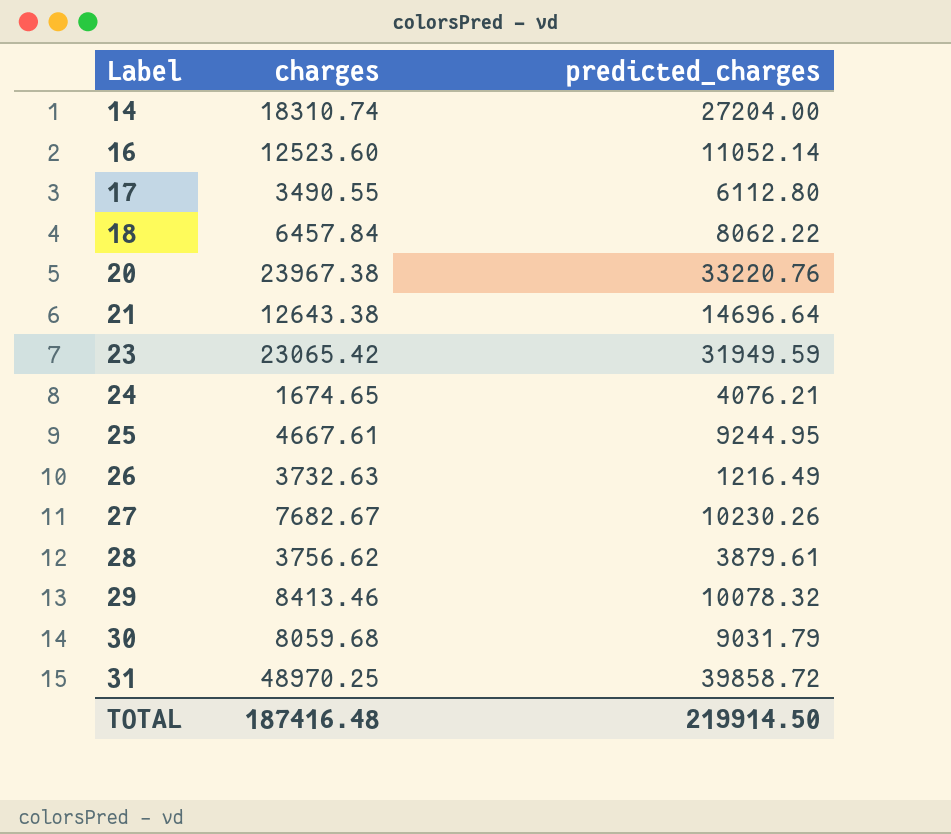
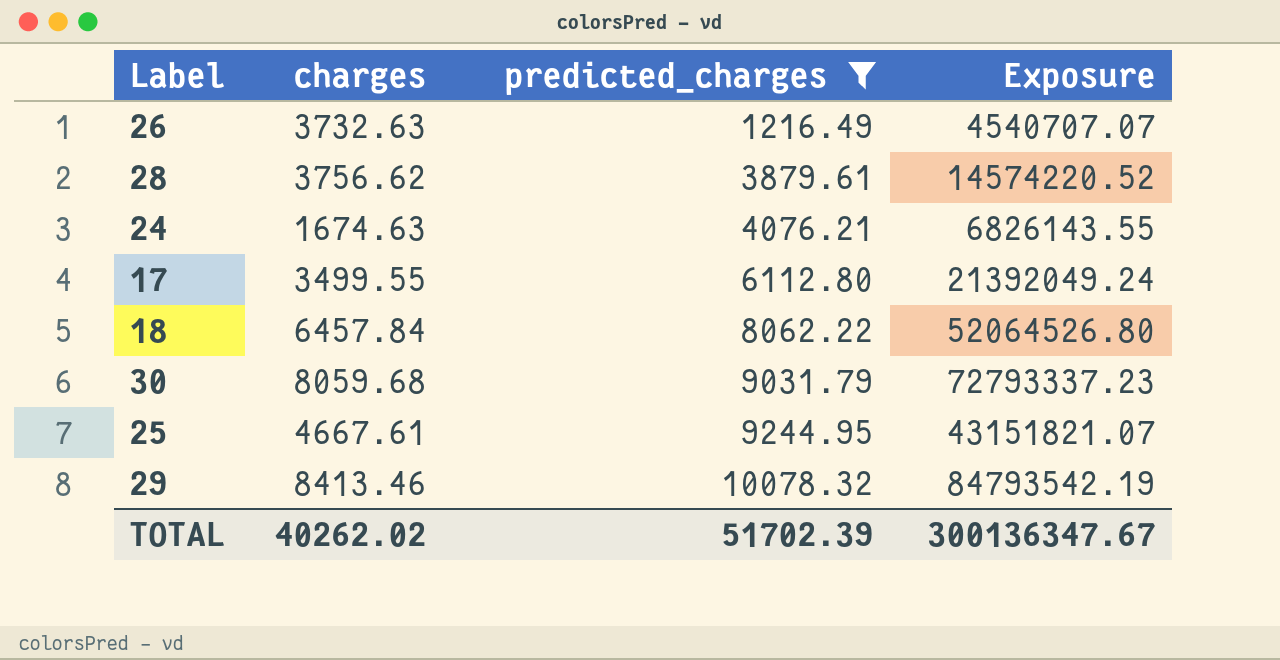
filter: none -> predicted_charges <= 10078.32
row order: Label ascending -> predicted_charges ascending
column Exposure | formula: none -> [charges] * [predicted_charges]
24 | charges: 1674.65 -> 1674.63
17 | charges: 3490.55 -> 3499.55
TOTAL | charges: 187416.48 -> 40262.02
TOTAL | predicted_charges: 219914.50 -> 51702.39

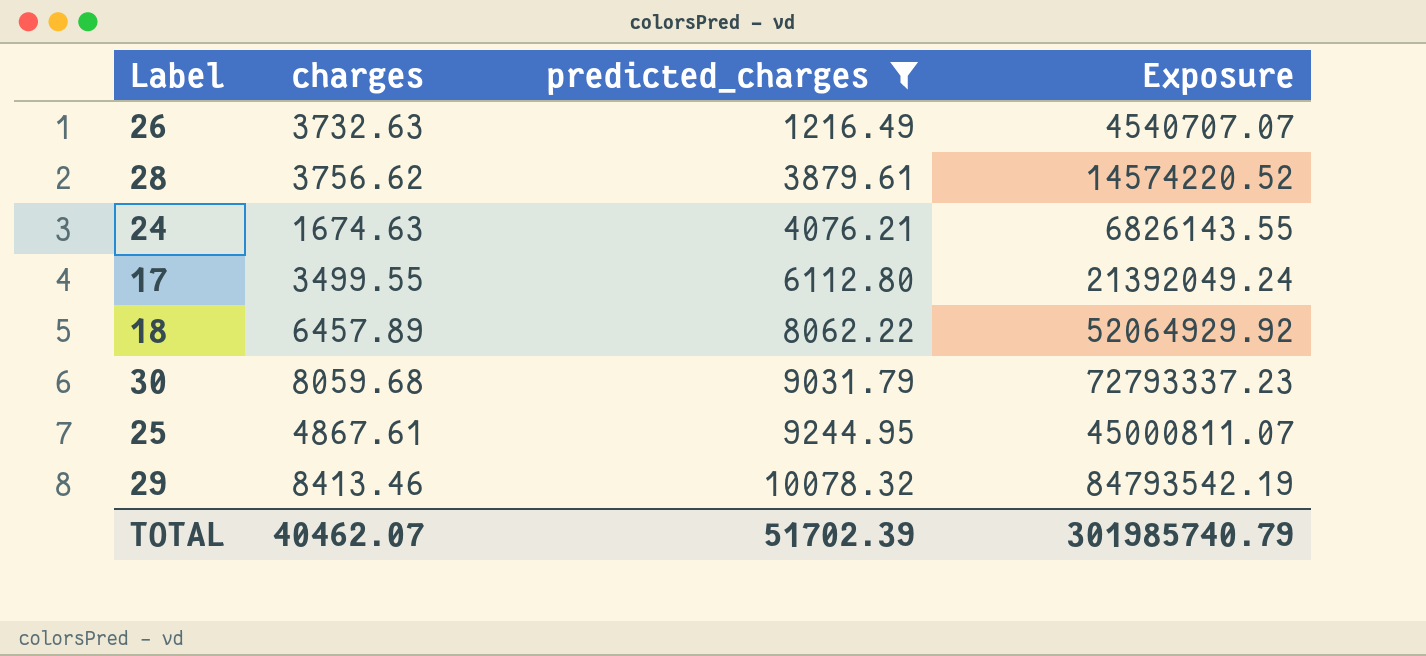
18 | charges: 6457.84 -> 6457.89
18 | Exposure: 52064526.80 -> 52064929.92
25 | charges: 4667.61 -> 4867.61
25 | Exposure: 43151821.07 -> 45000811.07
TOTAL | charges: 40262.02 -> 40462.07
TOTAL | Exposure: 300136347.67 -> 301985740.79

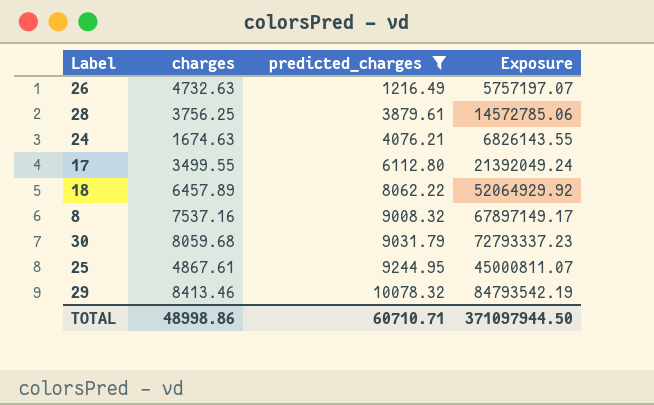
26 | charges: 3732.63 -> 4732.63
26 | Exposure: 4540707.07 -> 5757197.07
28 | charges: 3756.62 -> 3756.25
28 | Exposure: 14574220.52 -> 14572785.06
row 8: none -> 7537.16 | 9008.32 | 67897149.17
TOTAL | charges: 40462.07 -> 48998.86
TOTAL | predicted_charges: 51702.39 -> 60710.71
TOTAL | Exposure: 301985740.79 -> 371097944.50

